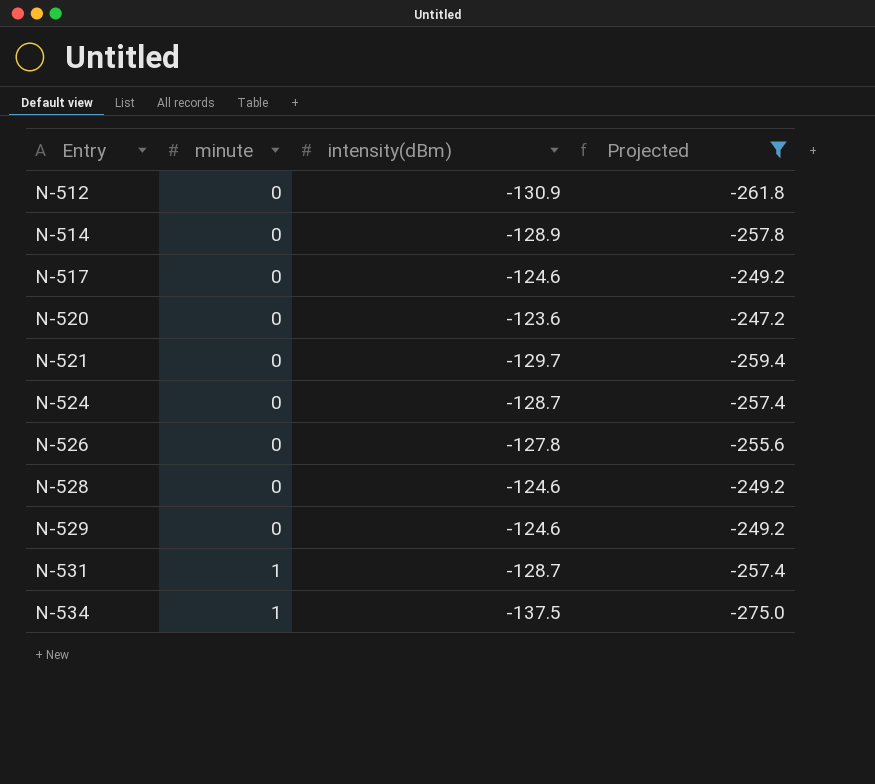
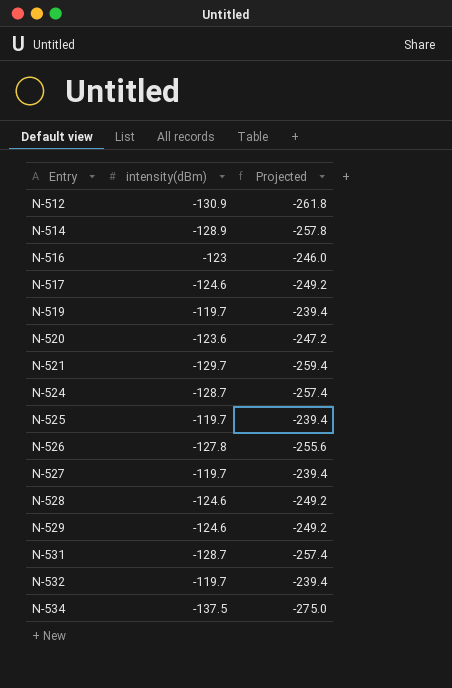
filter: Projected <= -247.2 -> none
column minute | position: 2 -> none

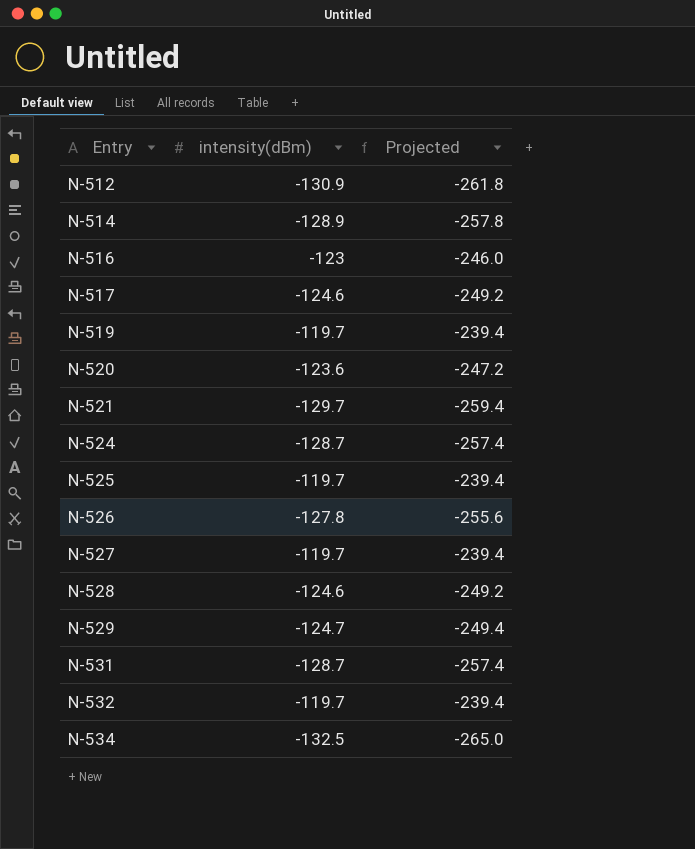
N-529 | intensity(dBm): -124.6 -> -124.7
N-529 | Projected: -249.2 -> -249.4
N-534 | intensity(dBm): -137.5 -> -132.5
N-534 | Projected: -275.0 -> -265.0

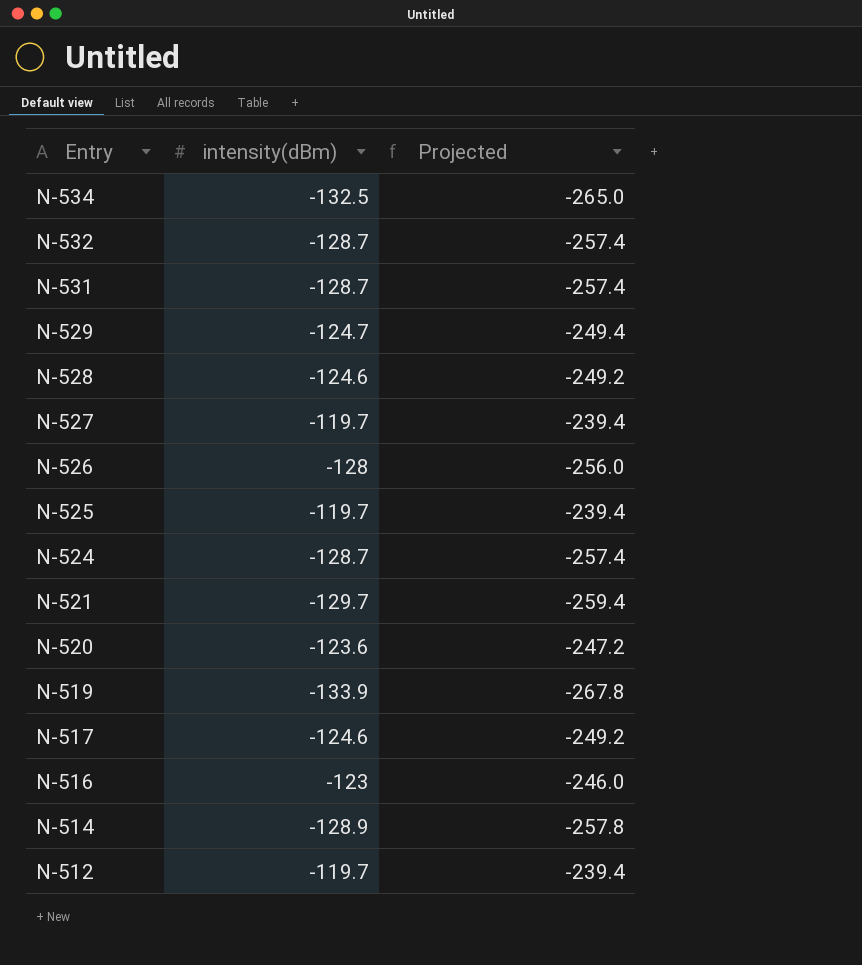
row order: Entry ascending -> Entry descending
N-532 | intensity(dBm): -119.7 -> -128.7
N-532 | Projected: -239.4 -> -257.4
N-526 | intensity(dBm): -127.8 -> -128
N-526 | Projected: -255.6 -> -256.0
N-519 | intensity(dBm): -119.7 -> -133.9
N-519 | Projected: -239.4 -> -267.8
N-512 | intensity(dBm): -130.9 -> -119.7
N-512 | Projected: -261.8 -> -239.4

